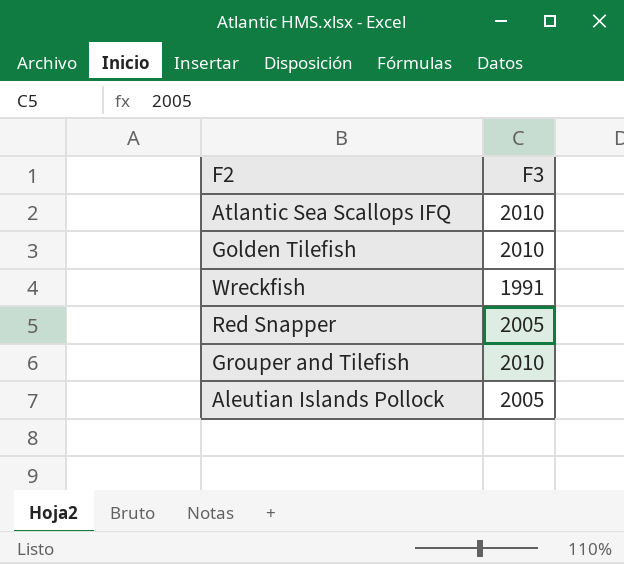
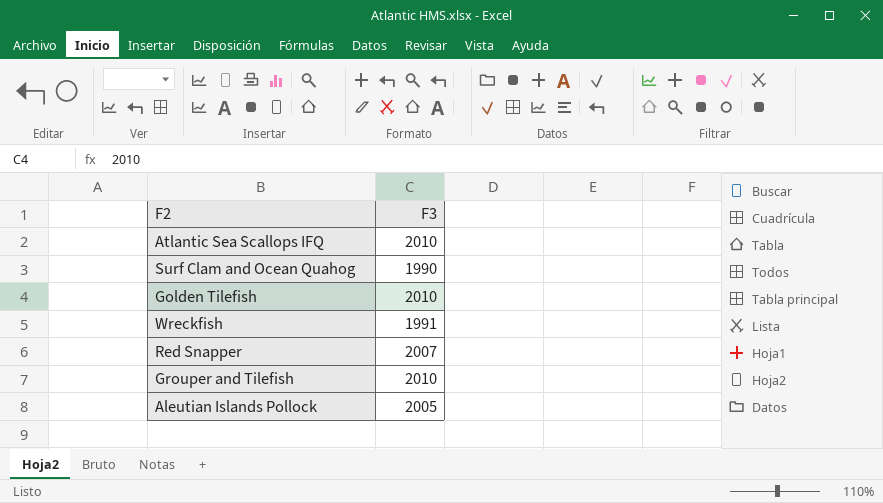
row Surf Clam and Ocean Quahog: none -> 1990
Red Snapper | F3: 2005 -> 2007

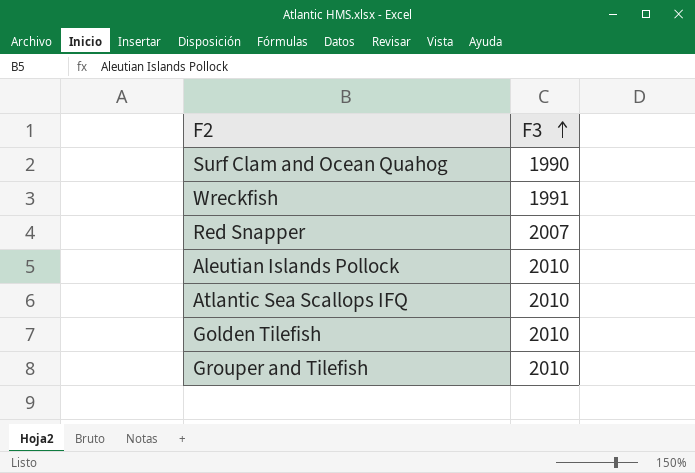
row order: none -> F3 ascending
Aleutian Islands Pollock | F3: 2005 -> 2010

